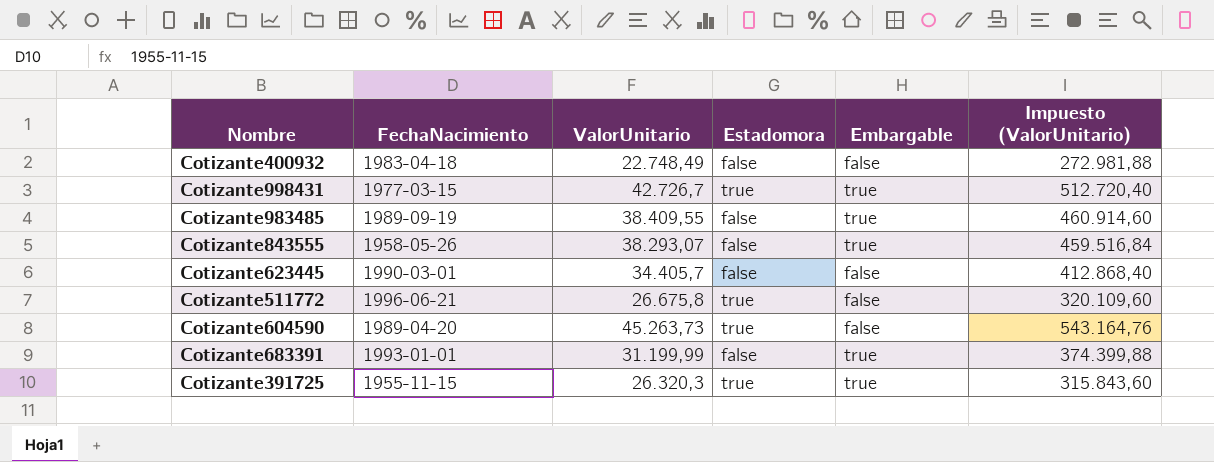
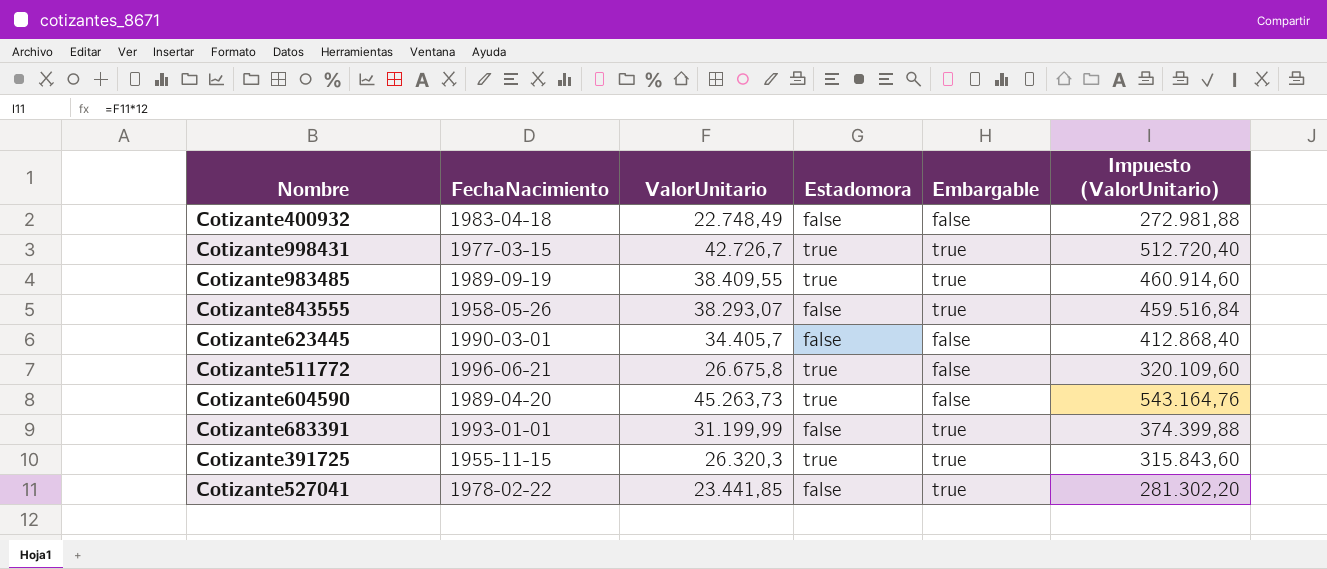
Cotizante983485 | Estadomora: false -> true
row Cotizante527041: none -> 1978-02-22 | 23.441,85 | false | true | 281.302,20

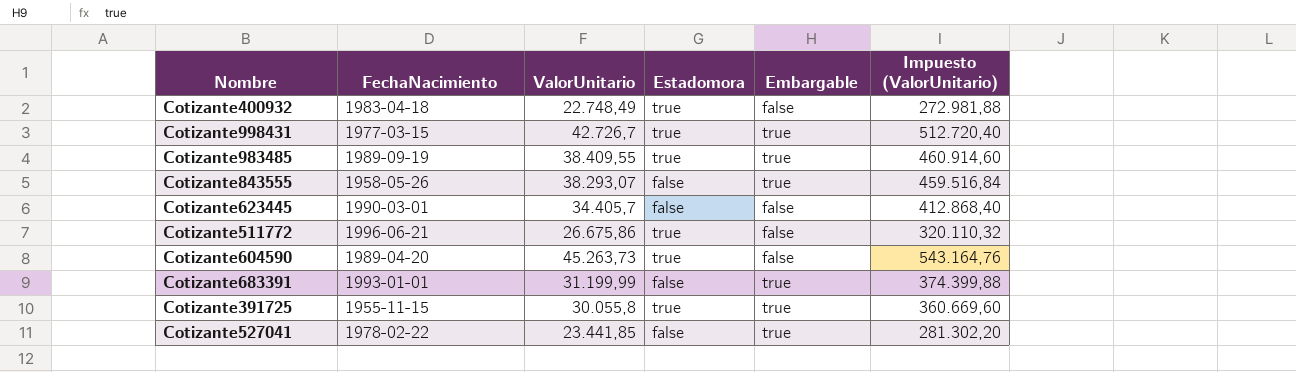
Cotizante400932 | Estadomora: false -> true
Cotizante511772 | ValorUnitario: 26.675,8 -> 26.675,86
Cotizante511772 | Impuesto (ValorUnitario): 320.109,60 -> 320.110,32
Cotizante391725 | ValorUnitario: 26.320,3 -> 30.055,8
Cotizante391725 | Impuesto (ValorUnitario): 315.843,60 -> 360.669,60

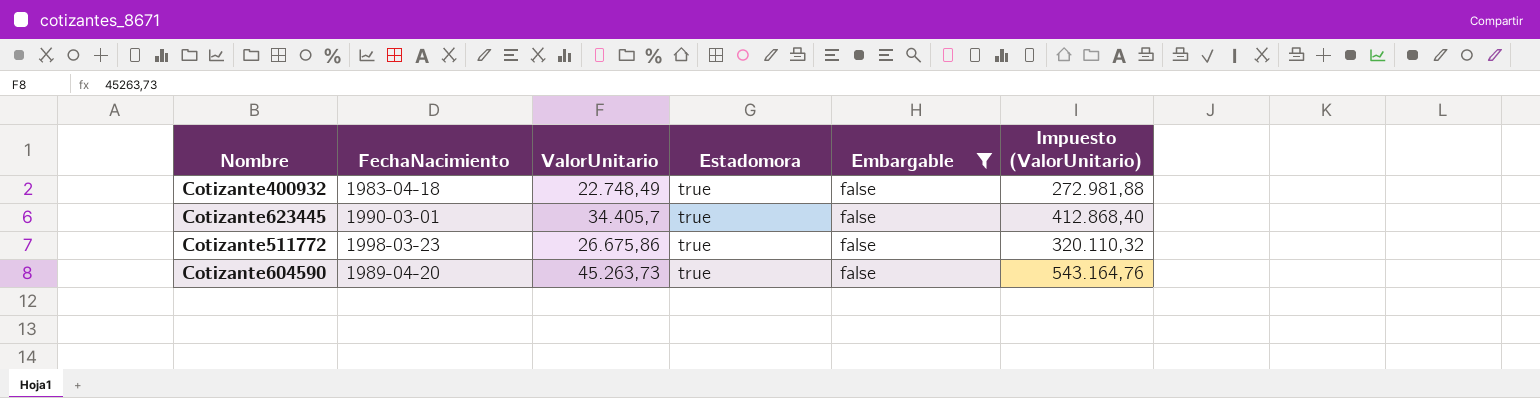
filter: none -> Embargable = false
Cotizante623445 | Estadomora: false -> true
Cotizante511772 | FechaNacimiento: 1996-06-21 -> 1998-03-23

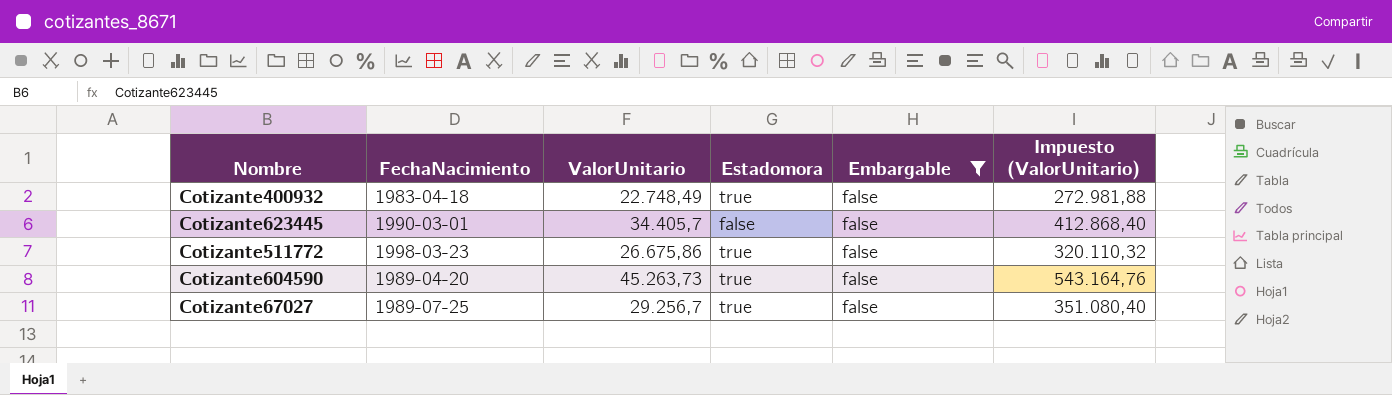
Cotizante623445 | Estadomora: true -> false
row Cotizante67027: none -> 1989-07-25 | 29.256,7 | true | false | 351.080,40

